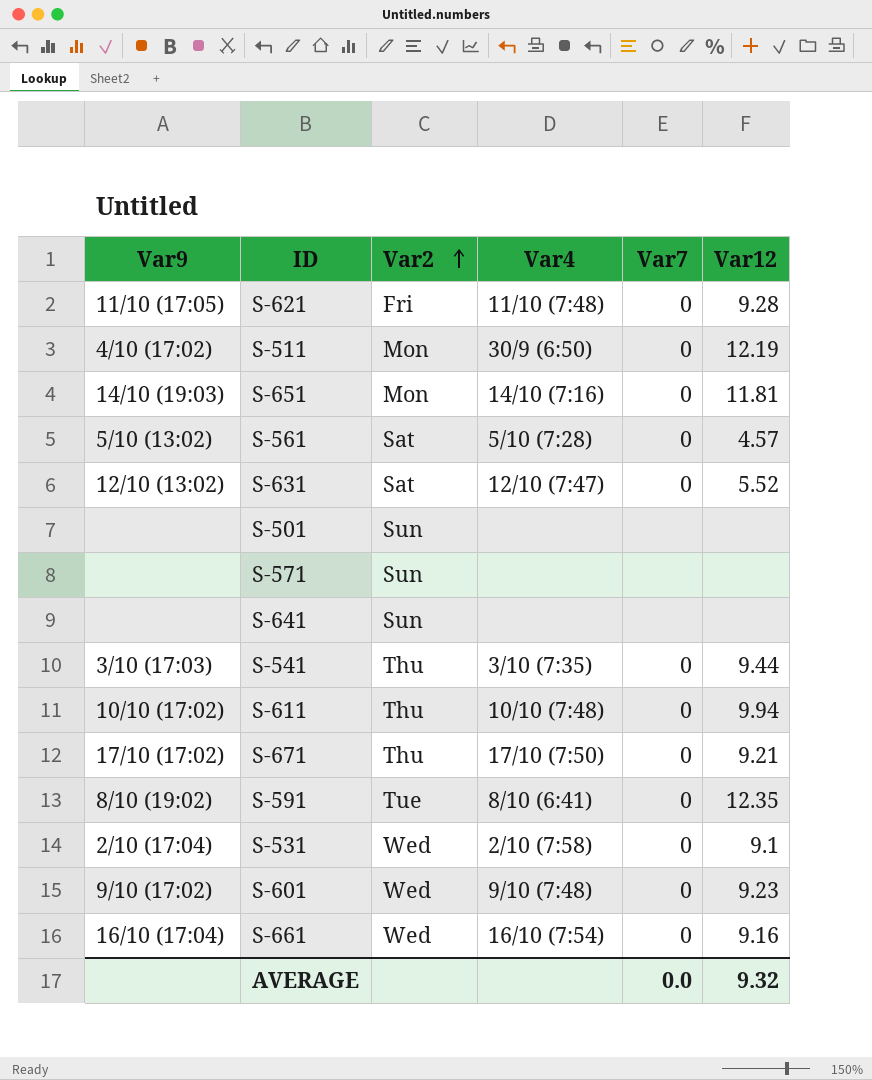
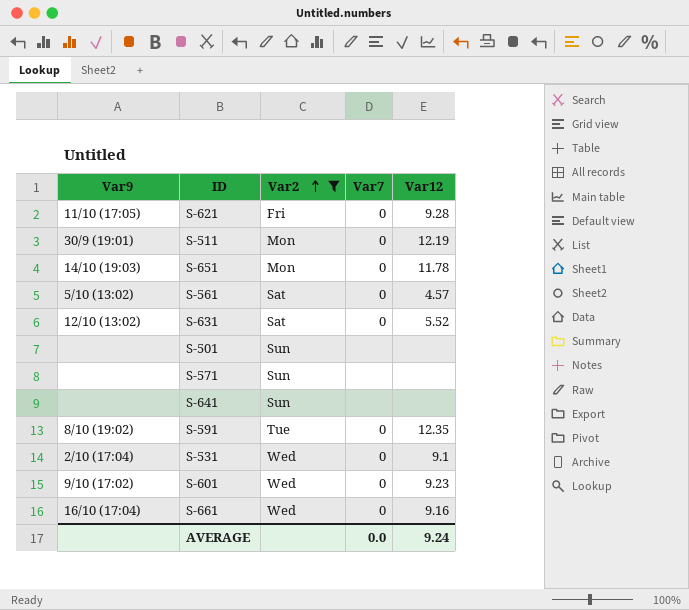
filter: none -> Var2 != Thu
column Var4 | position: 4 -> none
S-511 | Var9: 4/10 (17:02) -> 30/9 (19:01)
S-651 | Var12: 11.81 -> 11.78
AVERAGE | Var12: 9.32 -> 9.24

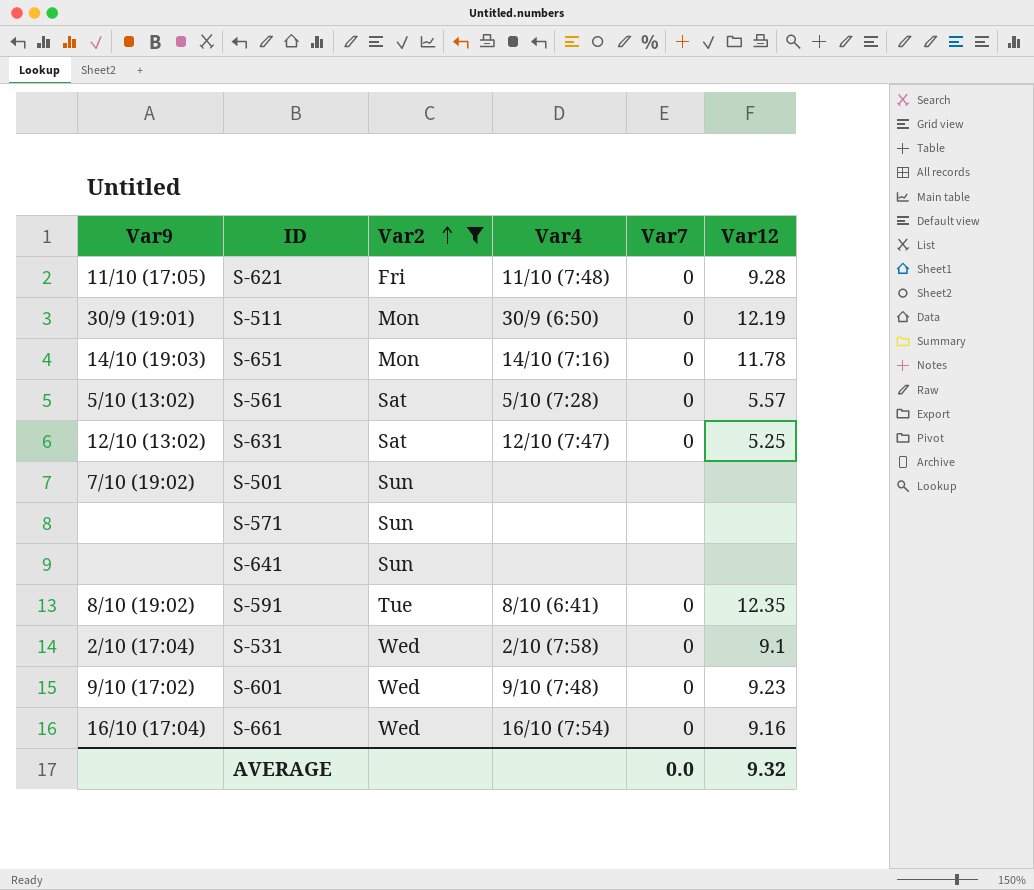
column Var4 | position: none -> 4
S-561 | Var12: 4.57 -> 5.57
S-631 | Var12: 5.52 -> 5.25
S-501 | Var9: none -> 7/10 (19:02)
AVERAGE | Var12: 9.24 -> 9.32

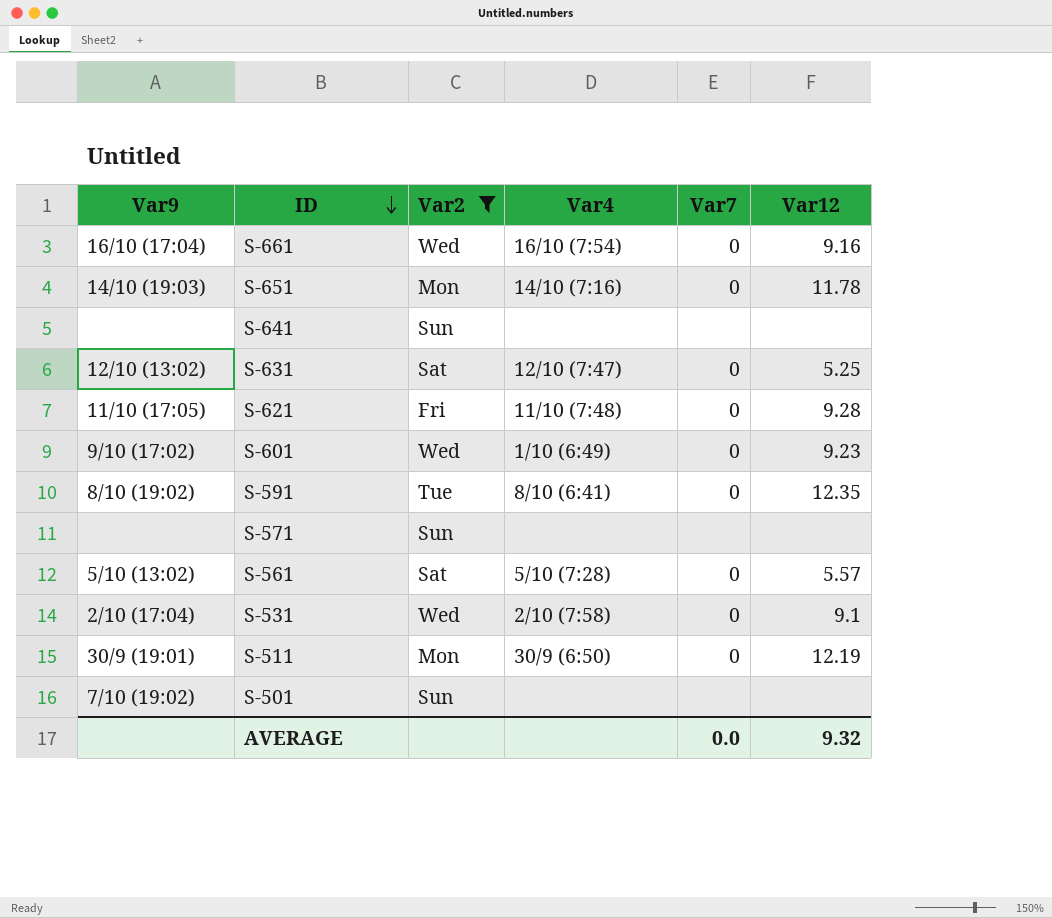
row order: Var2 ascending -> ID descending
S-601 | Var4: 9/10 (7:48) -> 1/10 (6:49)

